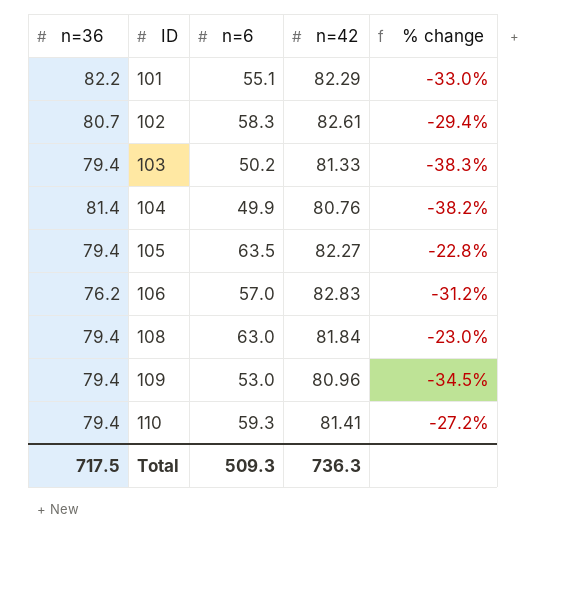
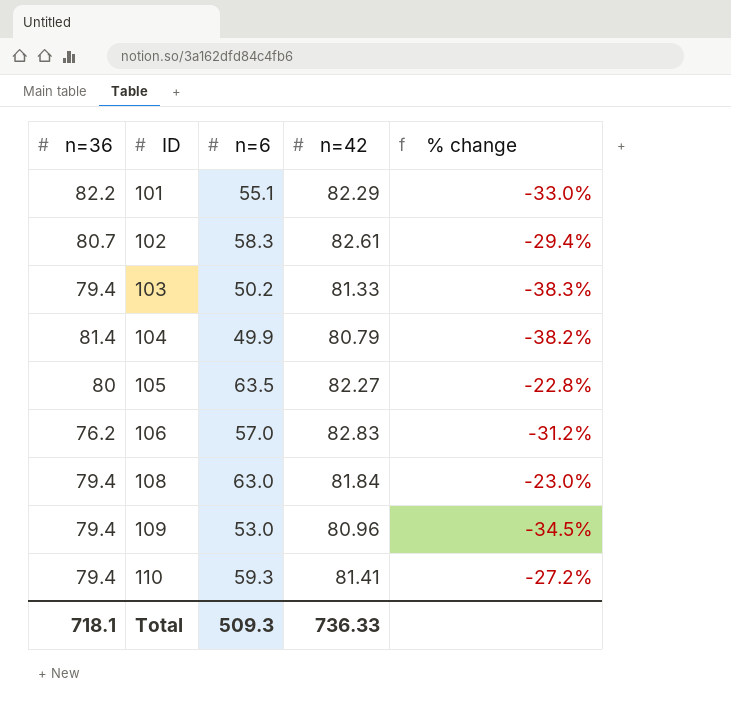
104 | n=42: 80.76 -> 80.79
105 | n=36: 79.4 -> 80
Total | n=36: 717.5 -> 718.1
Total | n=42: 736.3 -> 736.33

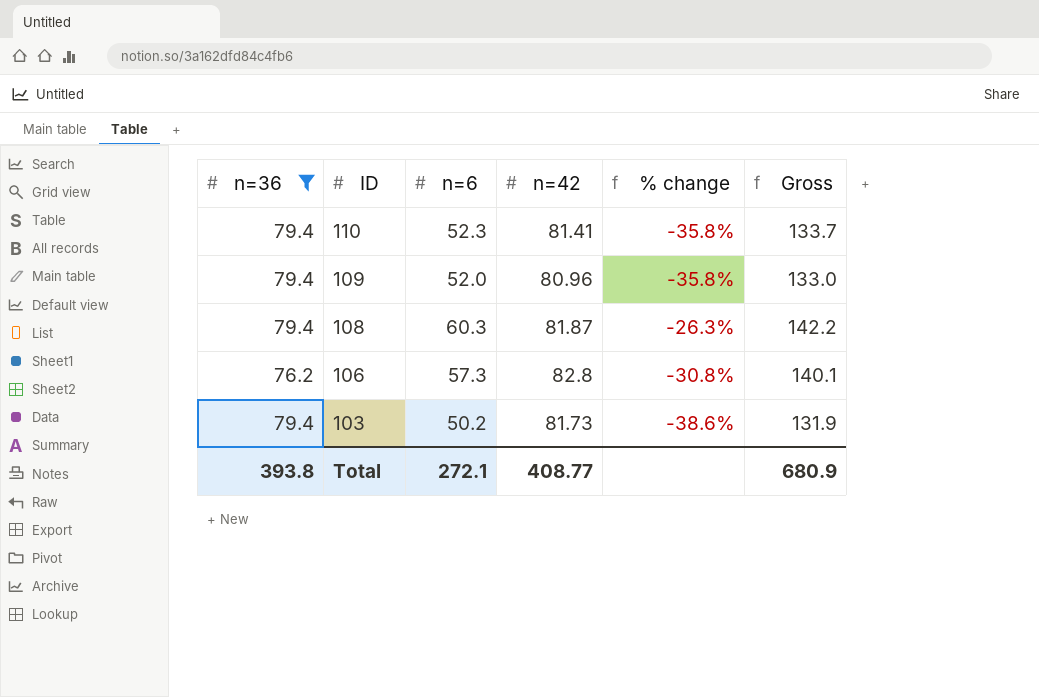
filter: none -> n=36 <= 79.4
row order: ID ascending -> ID descending
column Gross | formula: none -> [n=6] + [n=42]
110 | n=6: 59.3 -> 52.3
110 | % change: -27.2% -> -35.8%
109 | n=6: 53.0 -> 52.0
109 | % change: -34.5% -> -35.8%
108 | n=6: 63.0 -> 60.3
108 | n=42: 81.84 -> 81.87
108 | % change: -23.0% -> -26.3%
106 | n=6: 57.0 -> 57.3
106 | n=42: 82.83 -> 82.8
106 | % change: -31.2% -> -30.8%
103 | n=42: 81.33 -> 81.73
103 | % change: -38.3% -> -38.6%
Total | n=36: 718.1 -> 393.8
Total | n=6: 509.3 -> 272.1
Total | n=42: 736.33 -> 408.77

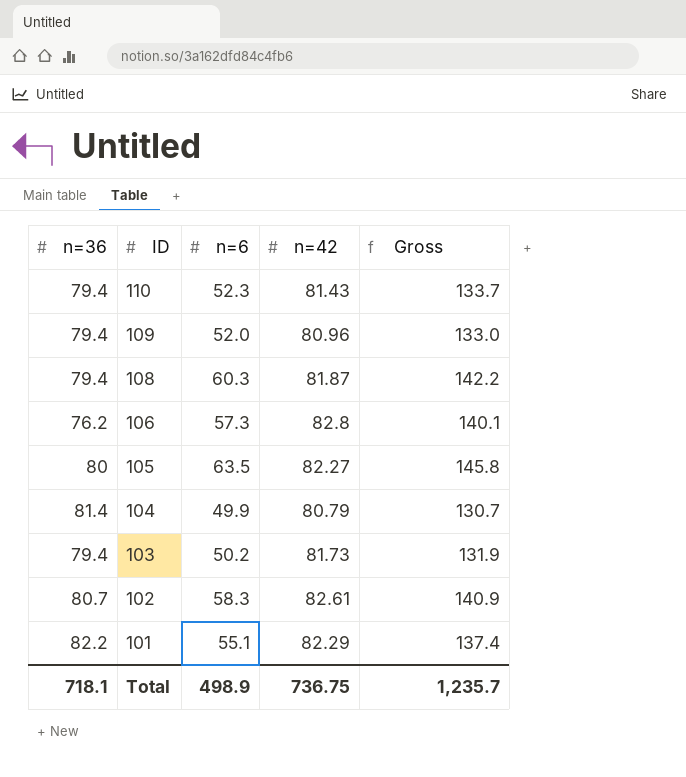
filter: n=36 <= 79.4 -> none
column % change | formula: ([n=6] - [n=42]) / [n=42] -> none
110 | n=42: 81.41 -> 81.43
Total | n=36: 393.8 -> 718.1
Total | n=6: 272.1 -> 498.9
Total | n=42: 408.77 -> 736.75
Total | Gross: 680.9 -> 1,235.7

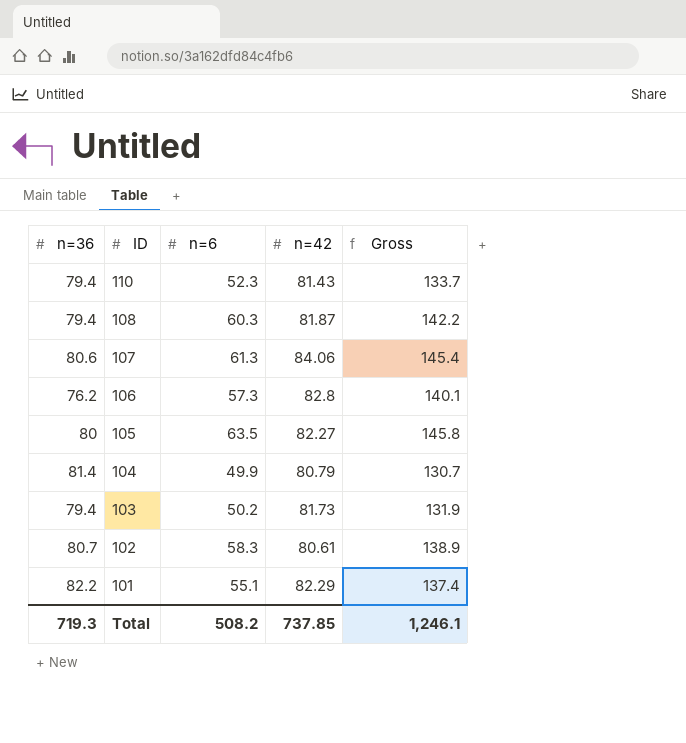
row 109: 79.4 | 52.0 | 80.96 | 133.0 -> none
row 107: none -> 80.6 | 61.3 | 84.06 | 145.4
102 | n=42: 82.61 -> 80.61
102 | Gross: 140.9 -> 138.9
Total | n=36: 718.1 -> 719.3
Total | n=6: 498.9 -> 508.2
Total | n=42: 736.75 -> 737.85
Total | Gross: 1,235.7 -> 1,246.1

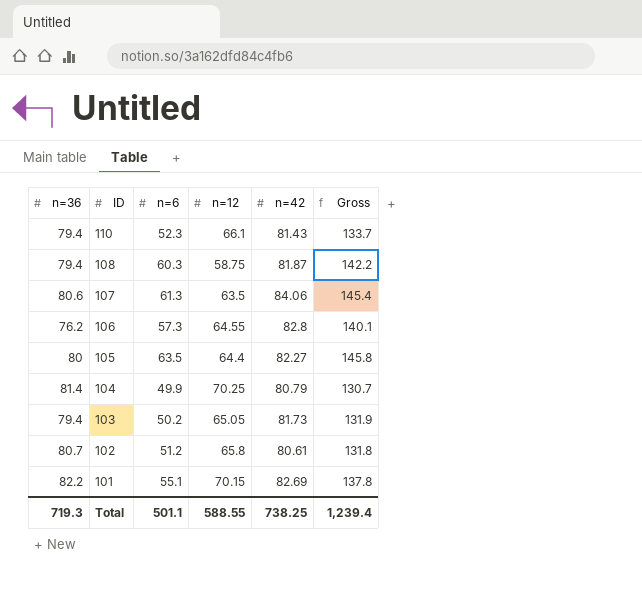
column n=12 | position: none -> 4
102 | n=6: 58.3 -> 51.2
102 | Gross: 138.9 -> 131.8
101 | n=42: 82.29 -> 82.69
101 | Gross: 137.4 -> 137.8
Total | n=6: 508.2 -> 501.1
Total | n=42: 737.85 -> 738.25
Total | Gross: 1,246.1 -> 1,239.4

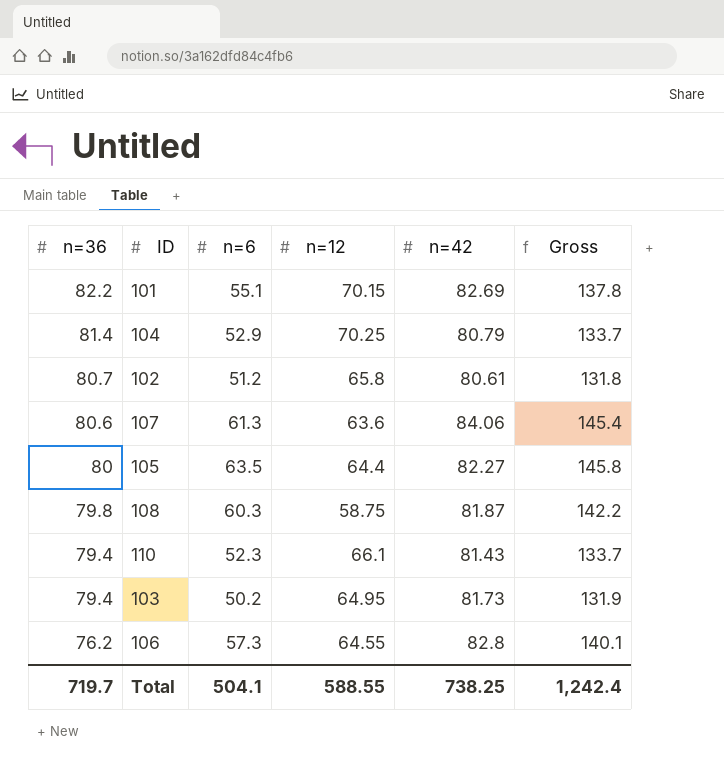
row order: ID descending -> n=36 descending
104 | n=6: 49.9 -> 52.9
104 | Gross: 130.7 -> 133.7
107 | n=12: 63.5 -> 63.6
108 | n=36: 79.4 -> 79.8
103 | n=12: 65.05 -> 64.95
Total | n=36: 719.3 -> 719.7
Total | n=6: 501.1 -> 504.1
Total | Gross: 1,239.4 -> 1,242.4

